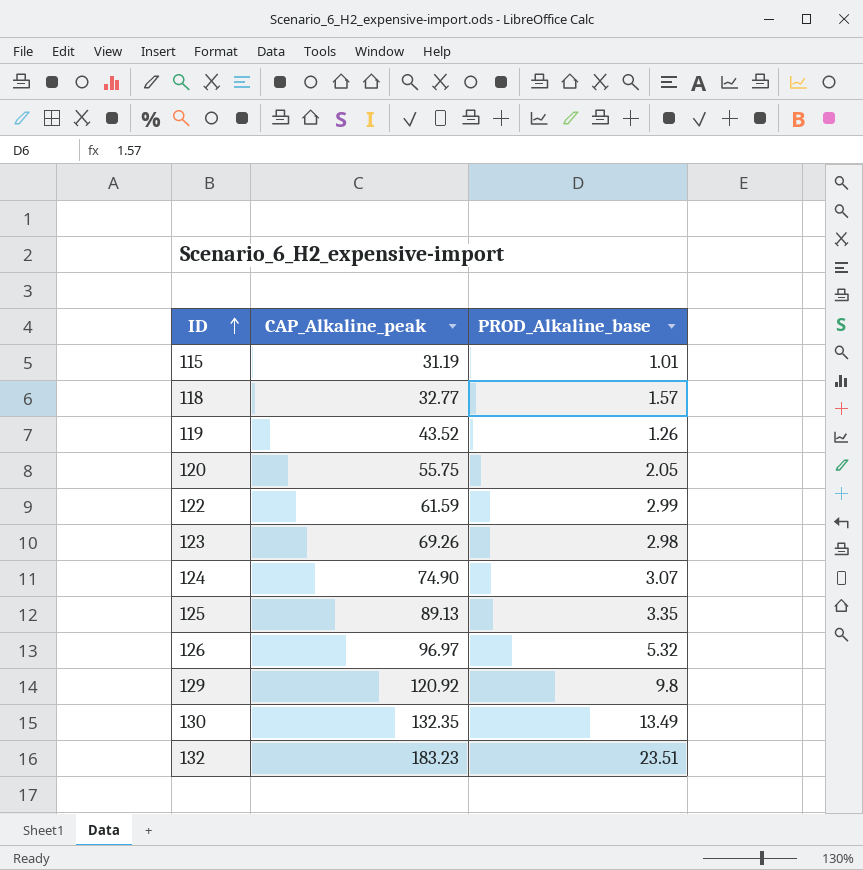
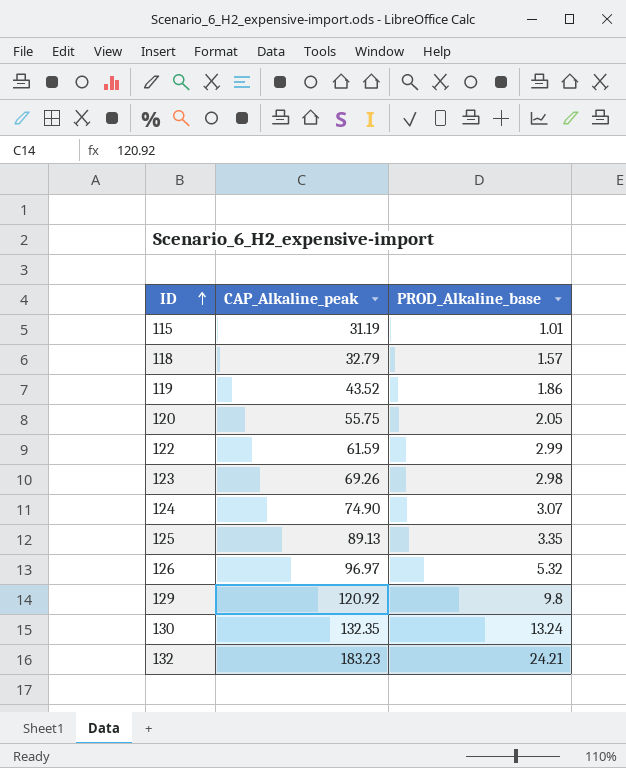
118 | CAP_Alkaline_peak: 32.77 -> 32.79
119 | PROD_Alkaline_base: 1.26 -> 1.86
130 | PROD_Alkaline_base: 13.49 -> 13.24
132 | PROD_Alkaline_base: 23.51 -> 24.21

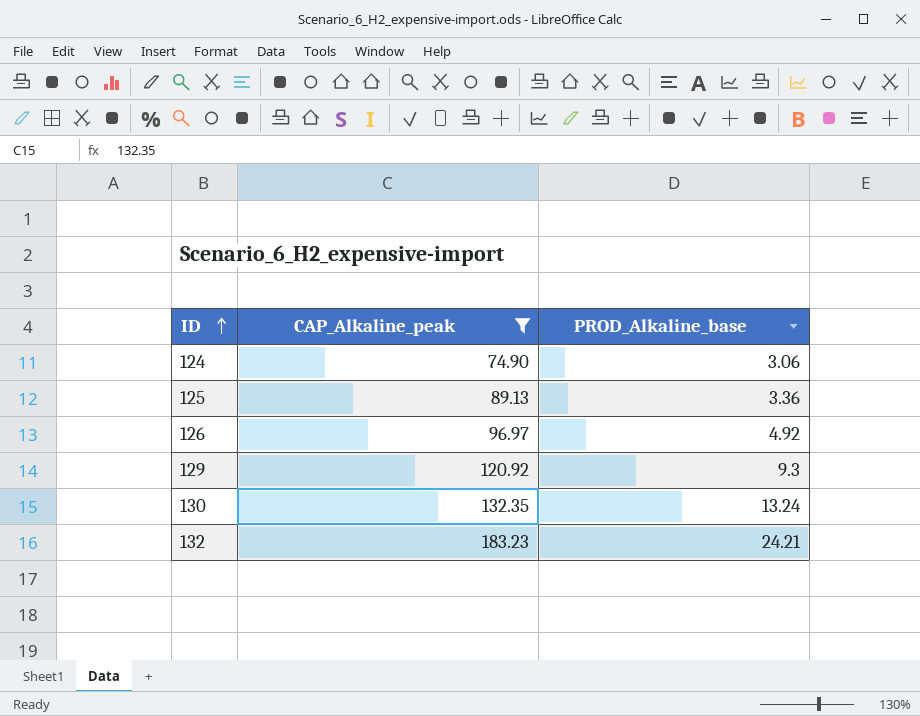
filter: none -> CAP_Alkaline_peak >= 74.90
124 | PROD_Alkaline_base: 3.07 -> 3.06
125 | PROD_Alkaline_base: 3.35 -> 3.36
126 | PROD_Alkaline_base: 5.32 -> 4.92
129 | PROD_Alkaline_base: 9.8 -> 9.3

